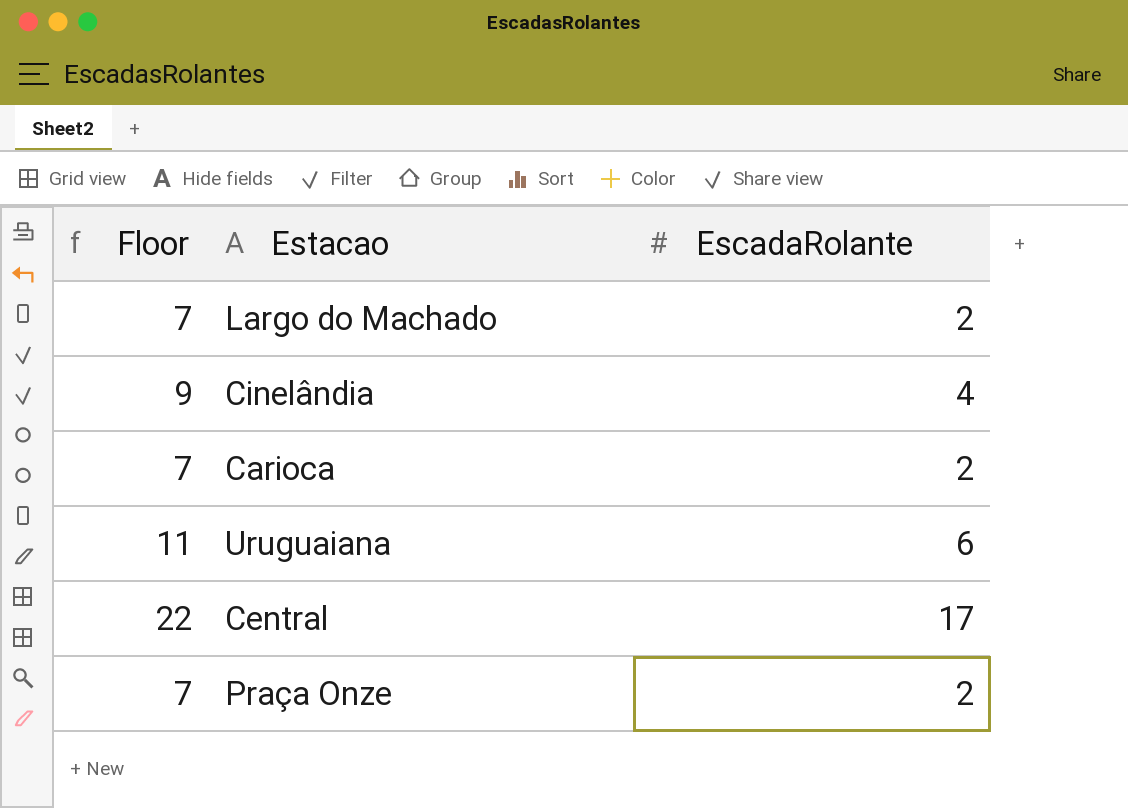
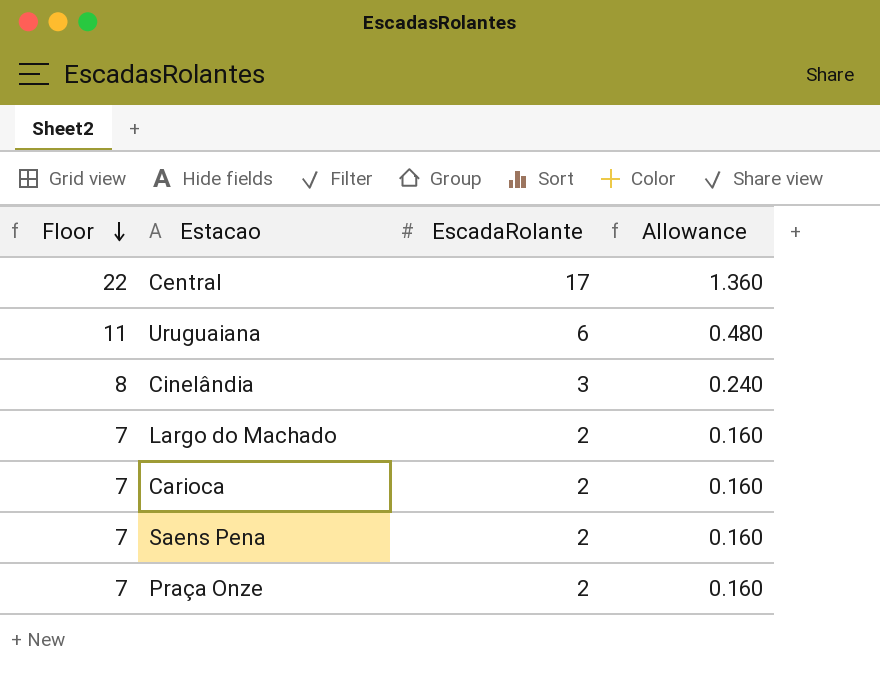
row order: none -> Floor descending
column Allowance | formula: none -> [EscadaRolante] * 0.08
Cinelândia | Floor: 9 -> 8
Cinelândia | EscadaRolante: 4 -> 3
row Saens Pena: none -> 7 | 2 | 0.160

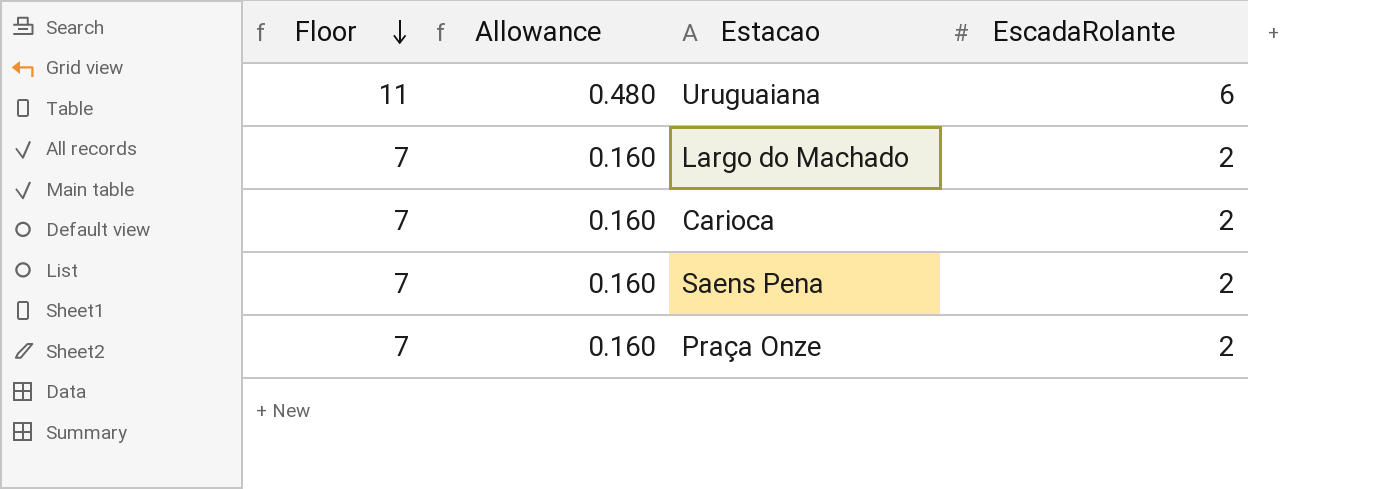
column Allowance | position: 4 -> 2
row Central: 22 | 17 | 1.360 -> none
row Cinelândia: 8 | 3 | 0.240 -> none

